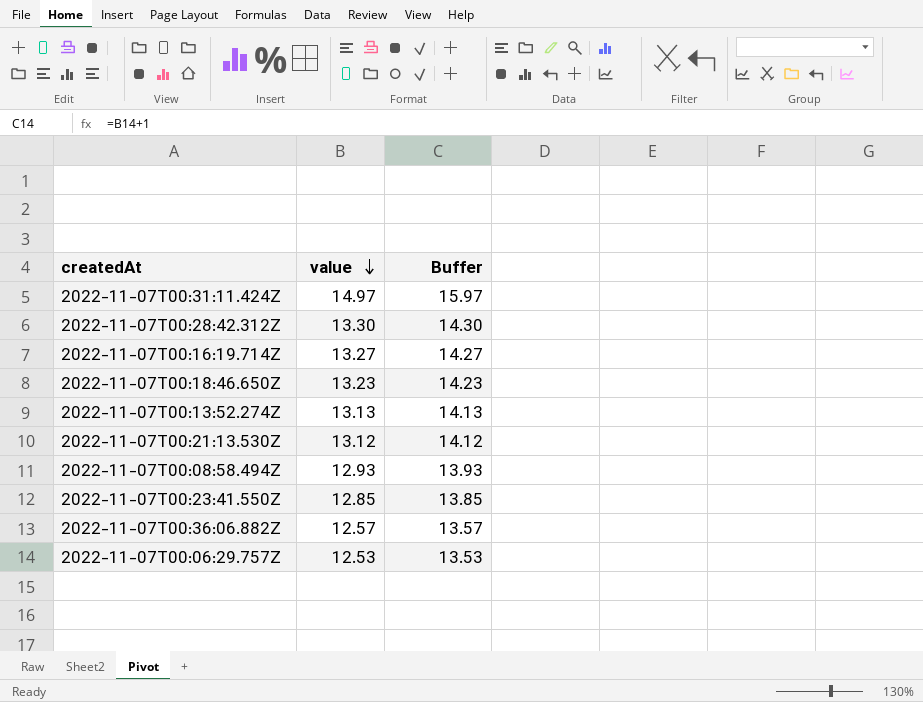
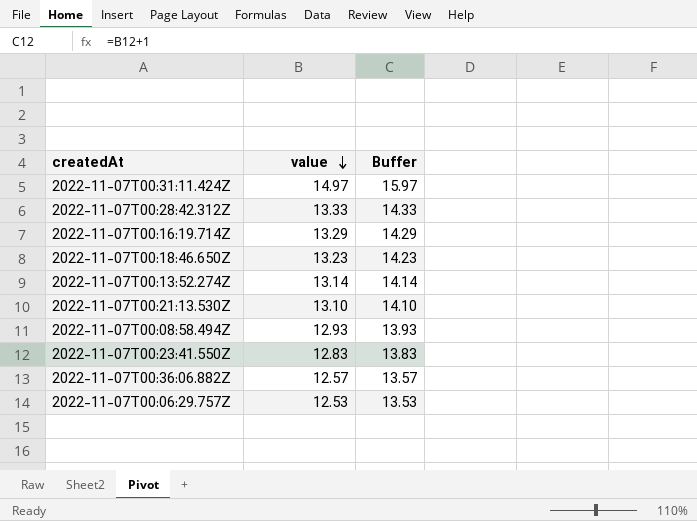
2022-11-07T00:28:42.312Z | value: 13.30 -> 13.33
2022-11-07T00:28:42.312Z | Buffer: 14.30 -> 14.33
2022-11-07T00:16:19.714Z | value: 13.27 -> 13.29
2022-11-07T00:16:19.714Z | Buffer: 14.27 -> 14.29
2022-11-07T00:13:52.274Z | value: 13.13 -> 13.14
2022-11-07T00:13:52.274Z | Buffer: 14.13 -> 14.14
2022-11-07T00:21:13.530Z | value: 13.12 -> 13.10
2022-11-07T00:21:13.530Z | Buffer: 14.12 -> 14.10
2022-11-07T00:23:41.550Z | value: 12.85 -> 12.83
2022-11-07T00:23:41.550Z | Buffer: 13.85 -> 13.83

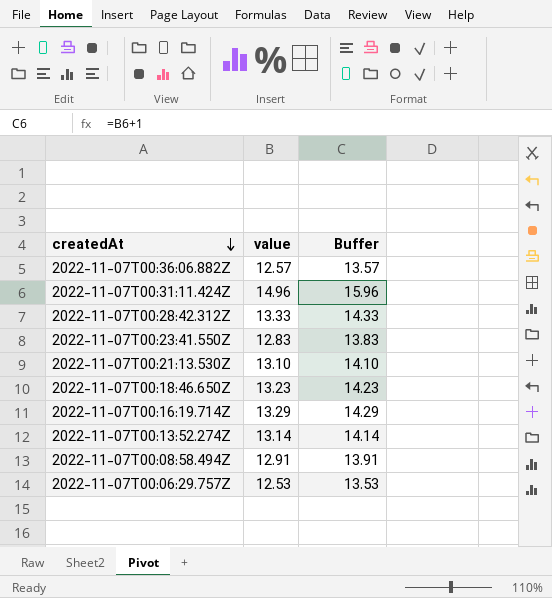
row order: value descending -> createdAt descending
2022-11-07T00:31:11.424Z | value: 14.97 -> 14.96
2022-11-07T00:31:11.424Z | Buffer: 15.97 -> 15.96
2022-11-07T00:08:58.494Z | value: 12.93 -> 12.91
2022-11-07T00:08:58.494Z | Buffer: 13.93 -> 13.91

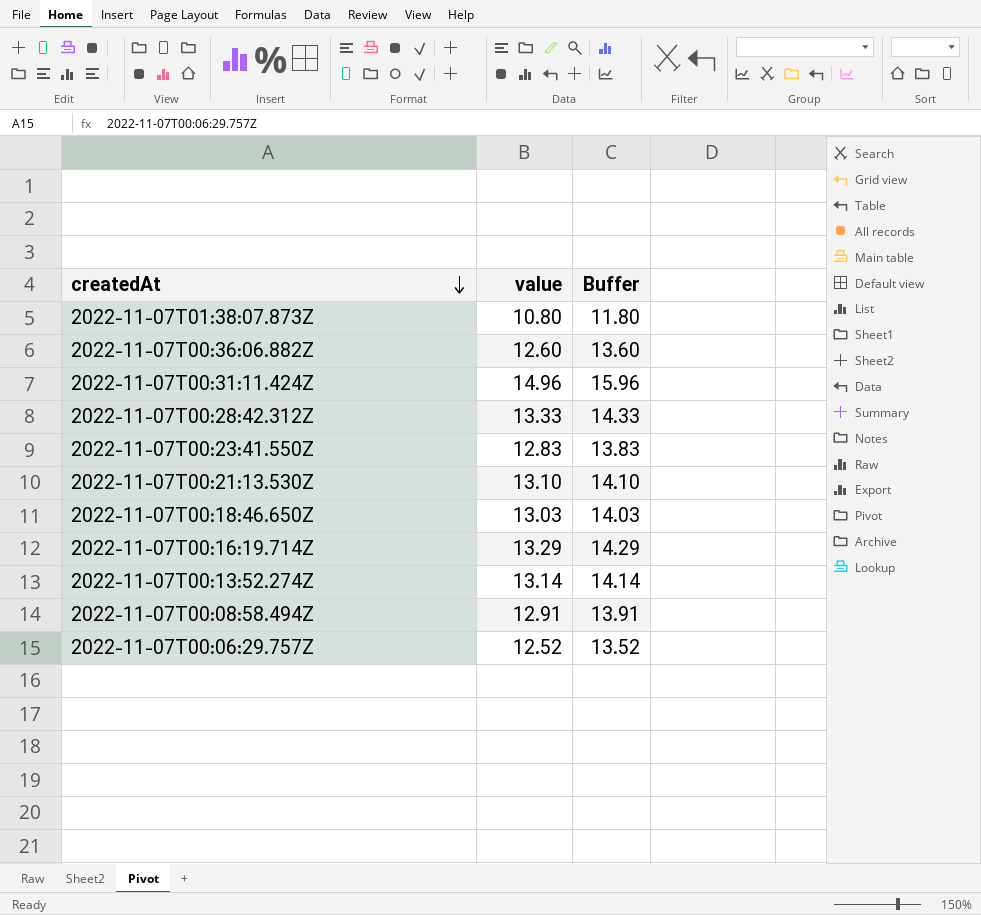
row 2022-11-07T01:38:07.873Z: none -> 10.80 | 11.80
2022-11-07T00:36:06.882Z | value: 12.57 -> 12.60
2022-11-07T00:36:06.882Z | Buffer: 13.57 -> 13.60
2022-11-07T00:18:46.650Z | value: 13.23 -> 13.03
2022-11-07T00:18:46.650Z | Buffer: 14.23 -> 14.03
2022-11-07T00:06:29.757Z | value: 12.53 -> 12.52
2022-11-07T00:06:29.757Z | Buffer: 13.53 -> 13.52

